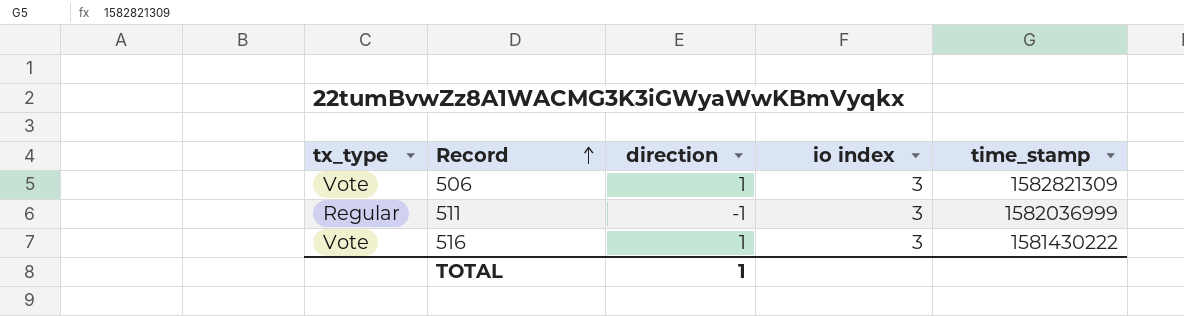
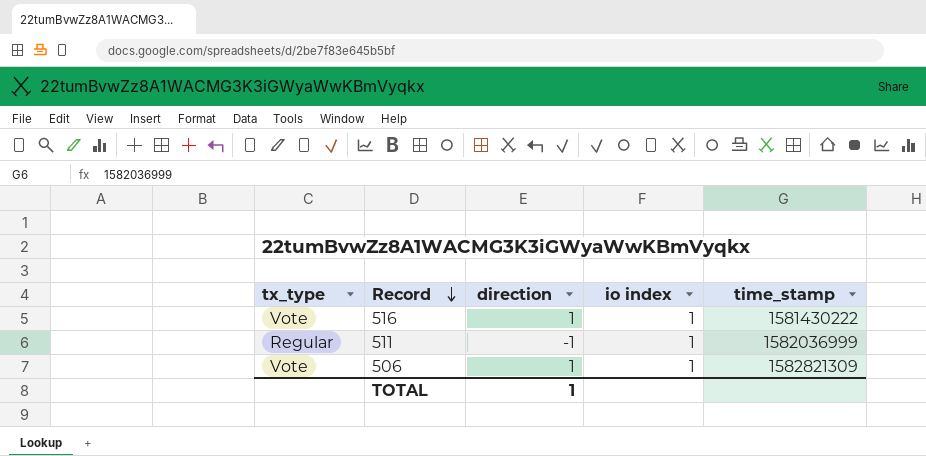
row order: Record ascending -> Record descending
516 | io index: 3 -> 1
511 | io index: 3 -> 1
506 | io index: 3 -> 1

